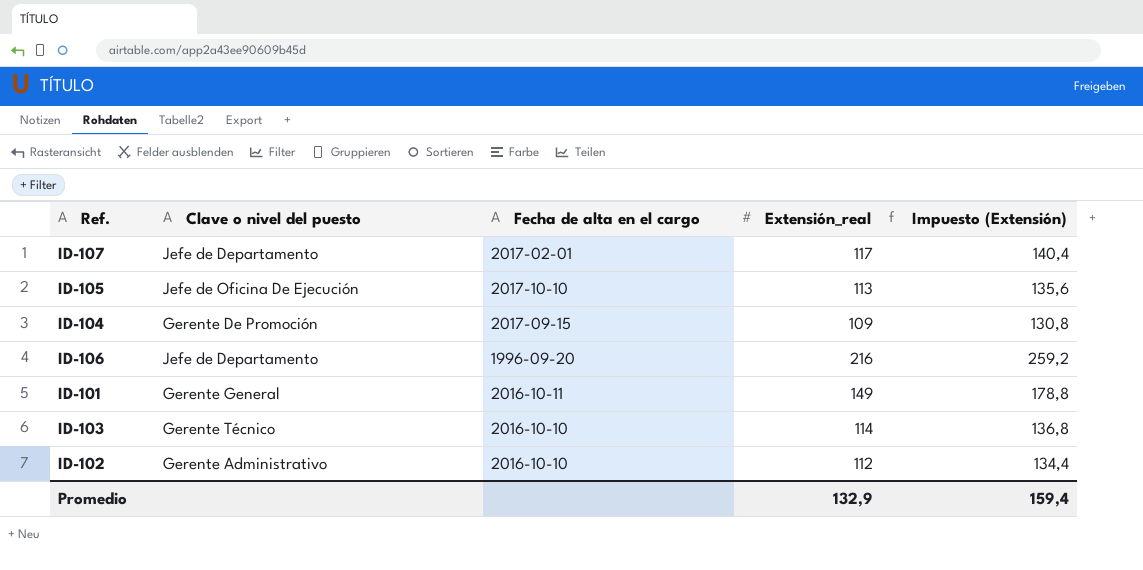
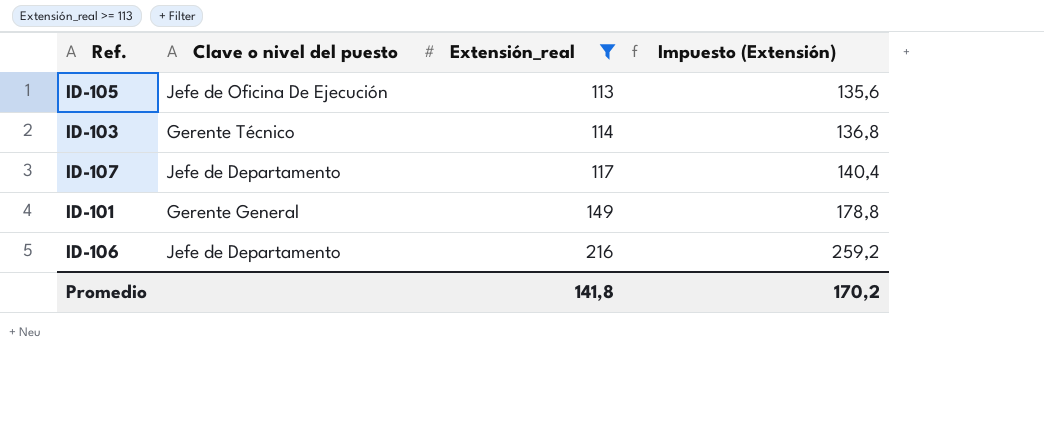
filter: none -> Extensión_real >= 113
row order: none -> Extensión_real ascending
column Fecha de alta en el cargo | position: 3 -> none
Promedio | Extensión_real: 132,9 -> 141,8
Promedio | Impuesto (Extensión): 159,4 -> 170,2

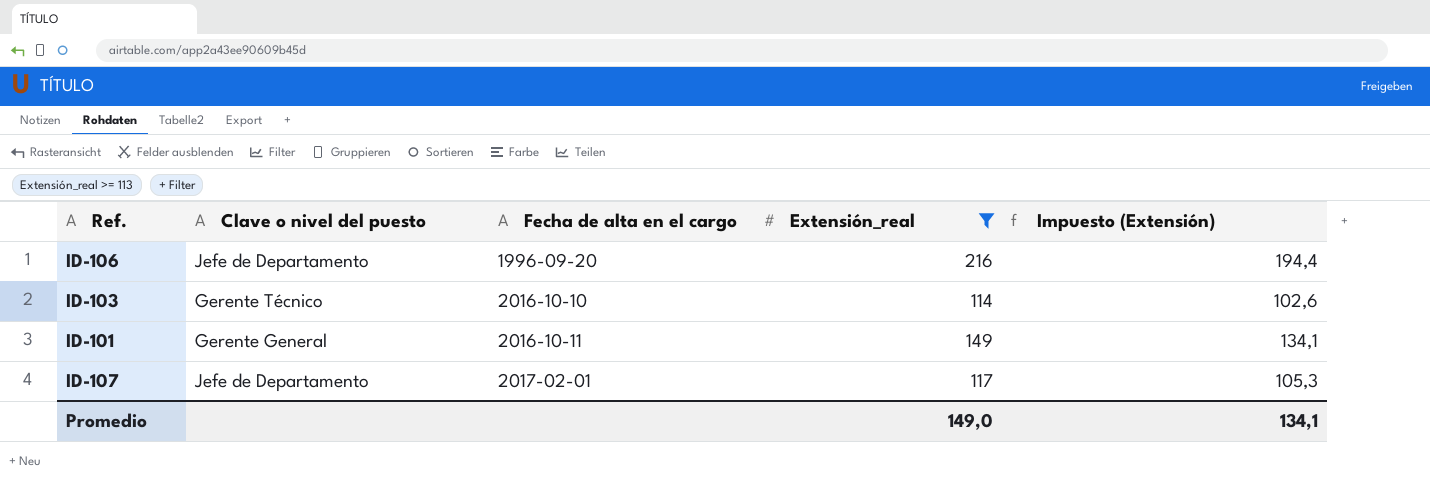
row order: Extensión_real ascending -> Fecha de alta en el cargo ascending
column Fecha de alta en el cargo | position: none -> 3
column Impuesto (Extensión) | formula: [Extensión_real] * 1,2 -> [Extensión_real] * 0,9
row ID-105: Jefe de Oficina De Ejecución | 113 | 135,6 -> none
Promedio | Extensión_real: 141,8 -> 149,0
Promedio | Impuesto (Extensión): 170,2 -> 134,1

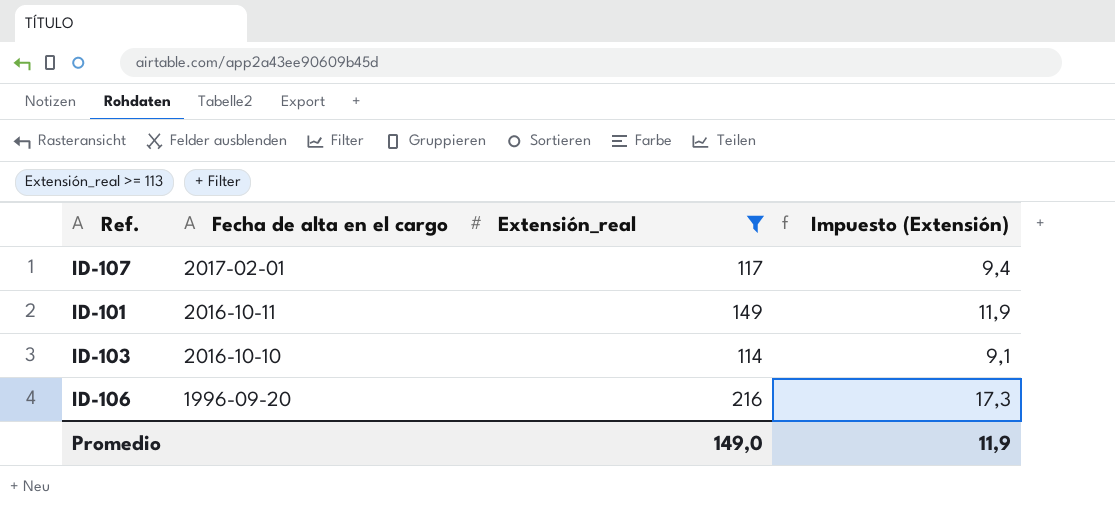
row order: Fecha de alta en el cargo ascending -> Fecha de alta en el cargo descending
column Clave o nivel del puesto | position: 2 -> none
column Impuesto (Extensión) | formula: [Extensión_real] * 0,9 -> [Extensión_real] * 0,08
Promedio | Impuesto (Extensión): 134,1 -> 11,9

